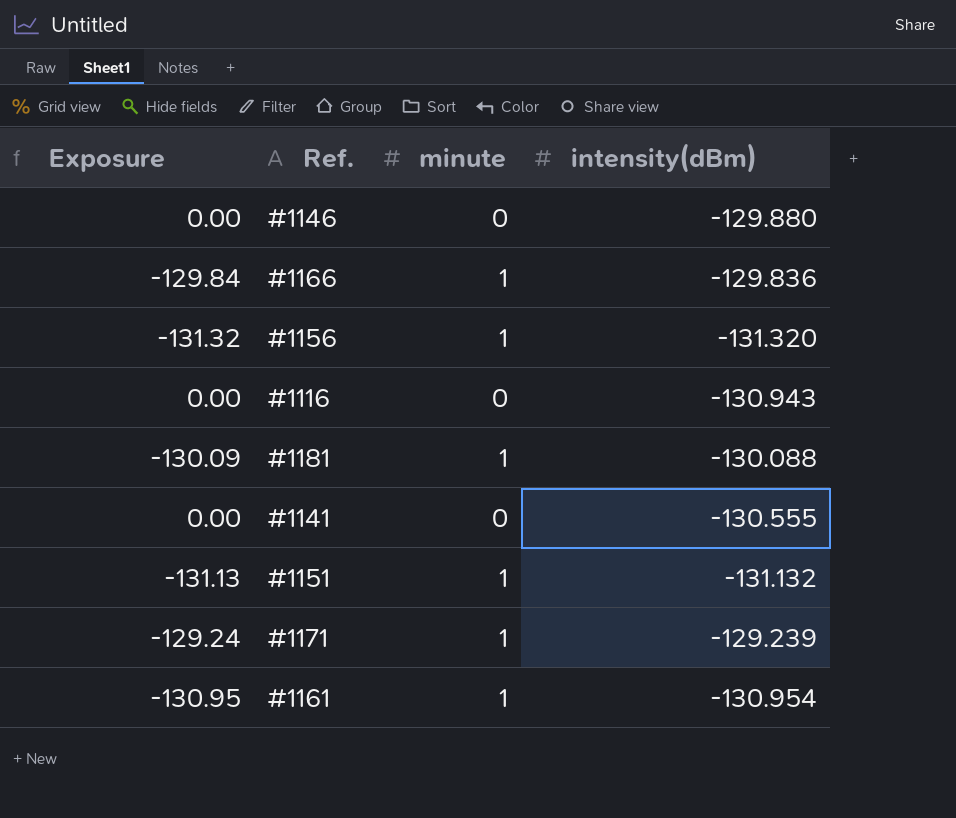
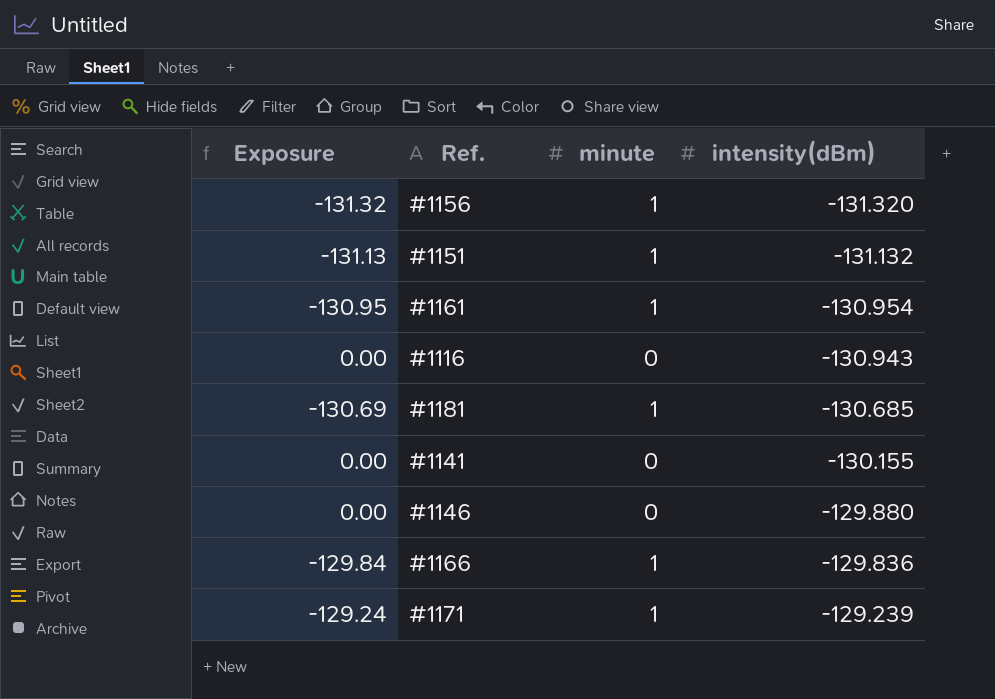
row order: none -> intensity(dBm) ascending
#1181 | Exposure: -130.09 -> -130.69
#1181 | intensity(dBm): -130.088 -> -130.685
#1141 | intensity(dBm): -130.555 -> -130.155

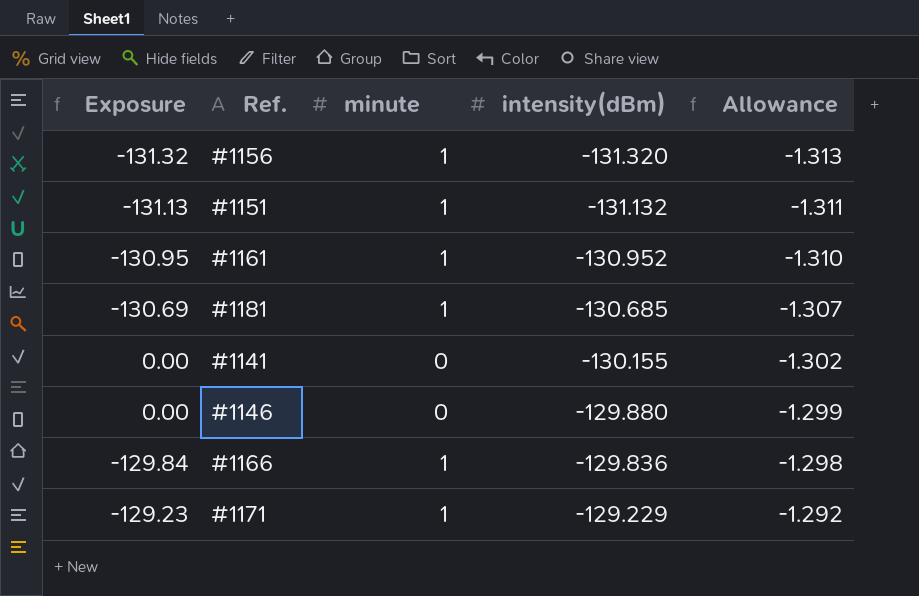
column Allowance | formula: none -> [intensity(dBm)] * 0.01
row #1116: 0.00 | 0 | -130.943 -> none
#1161 | intensity(dBm): -130.954 -> -130.952
#1171 | Exposure: -129.24 -> -129.23
#1171 | intensity(dBm): -129.239 -> -129.229

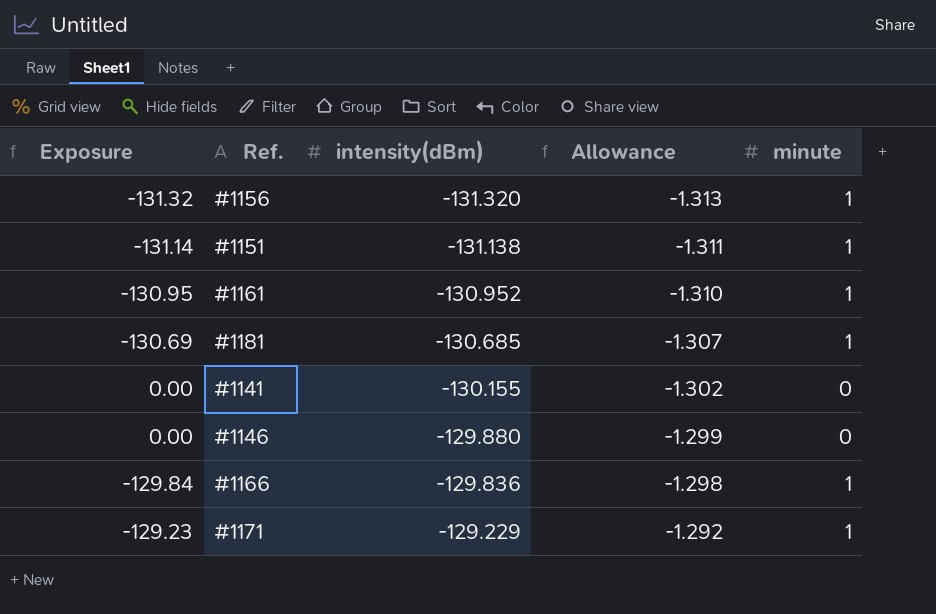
column minute | position: 3 -> 5
#1151 | Exposure: -131.13 -> -131.14
#1151 | intensity(dBm): -131.132 -> -131.138

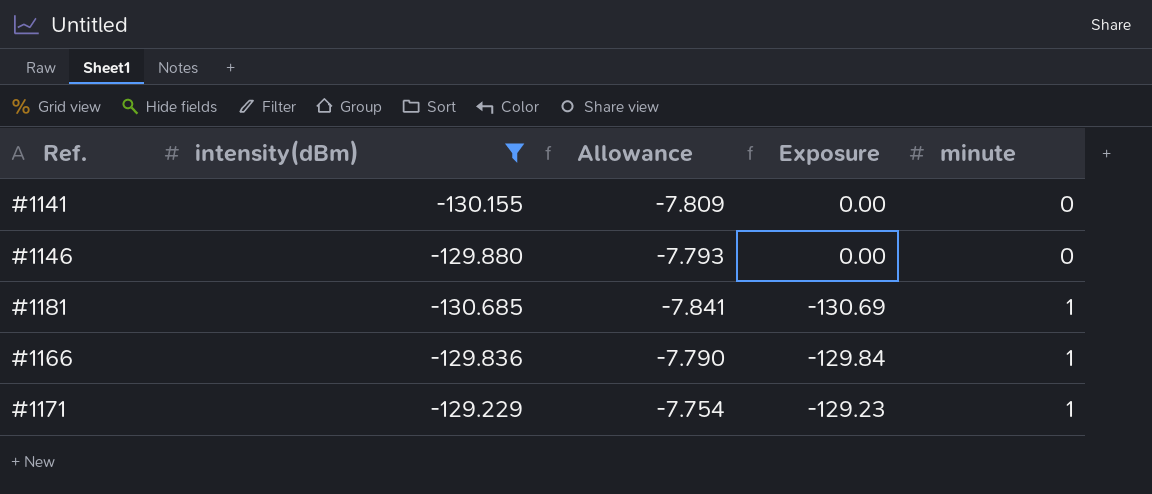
filter: none -> intensity(dBm) >= -130.685
row order: intensity(dBm) ascending -> minute ascending
column Allowance | formula: [intensity(dBm)] * 0.01 -> [intensity(dBm)] * 0.06
column Exposure | position: 1 -> 4

